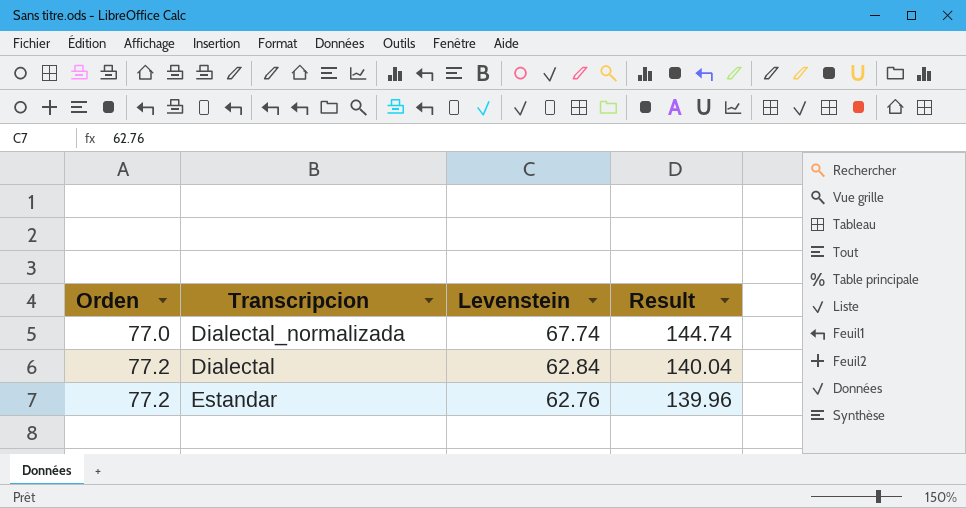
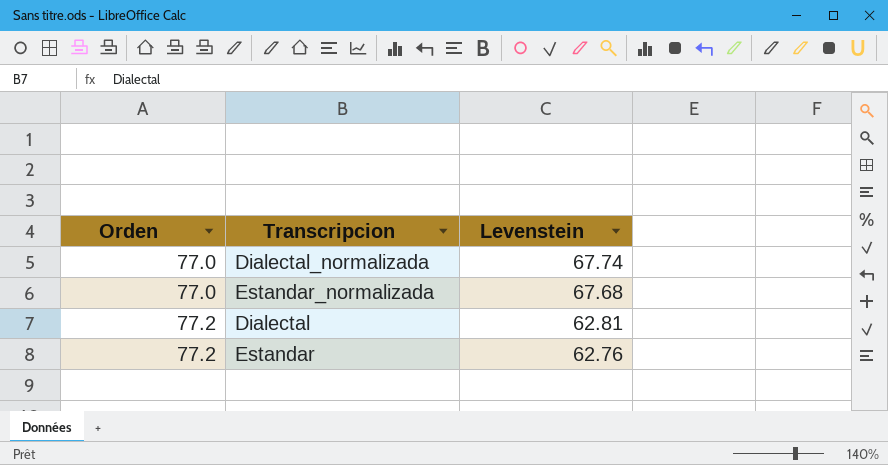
column Result | formula: [Orden] + [Levenstein] -> none
row Estandar_normalizada: none -> 77.0 | 67.68
Dialectal | Levenstein: 62.84 -> 62.81

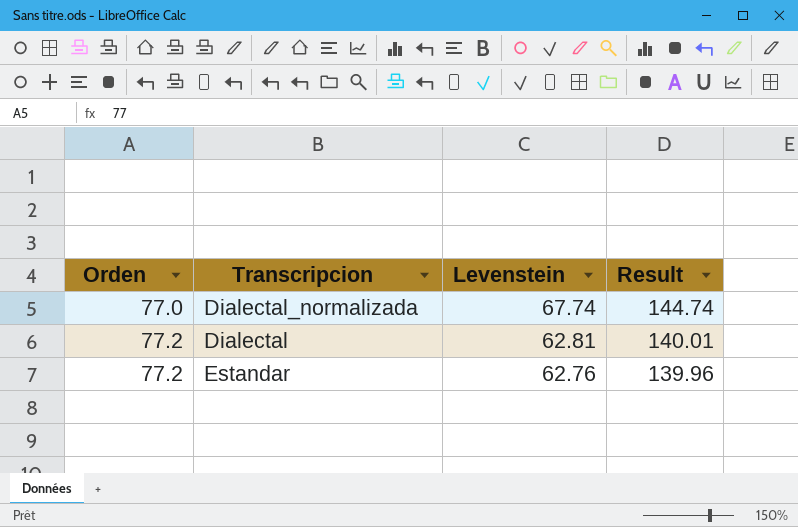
column Result | formula: none -> [Orden] + [Levenstein]
row Estandar_normalizada: 77.0 | 67.68 -> none

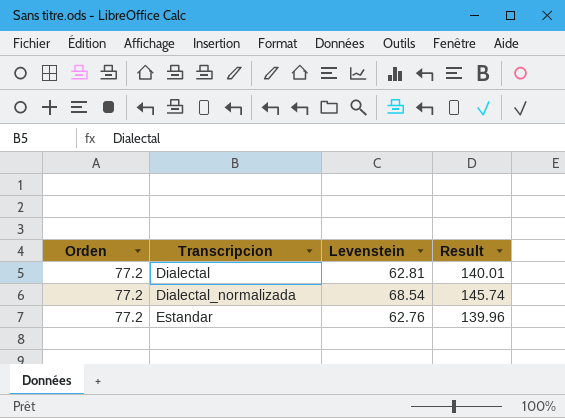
row order: Orden ascending -> Transcripcion ascending
Dialectal_normalizada | Orden: 77.0 -> 77.2
Dialectal_normalizada | Levenstein: 67.74 -> 68.54
Dialectal_normalizada | Result: 144.74 -> 145.74

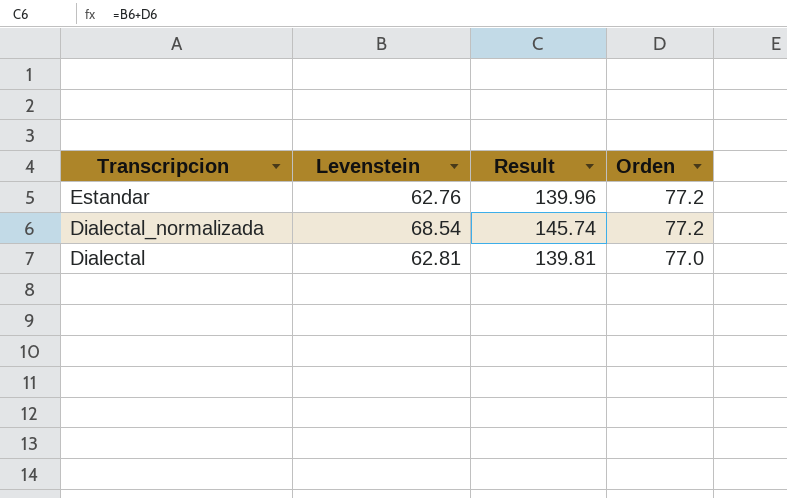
row order: Transcripcion ascending -> Transcripcion descending
column Orden | position: 1 -> 4
Dialectal | Result: 140.01 -> 139.81
Dialectal | Orden: 77.2 -> 77.0

